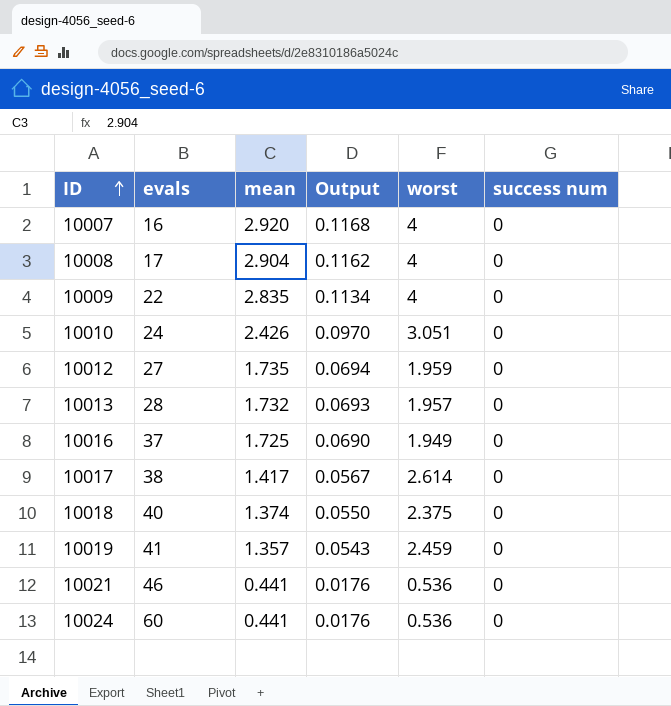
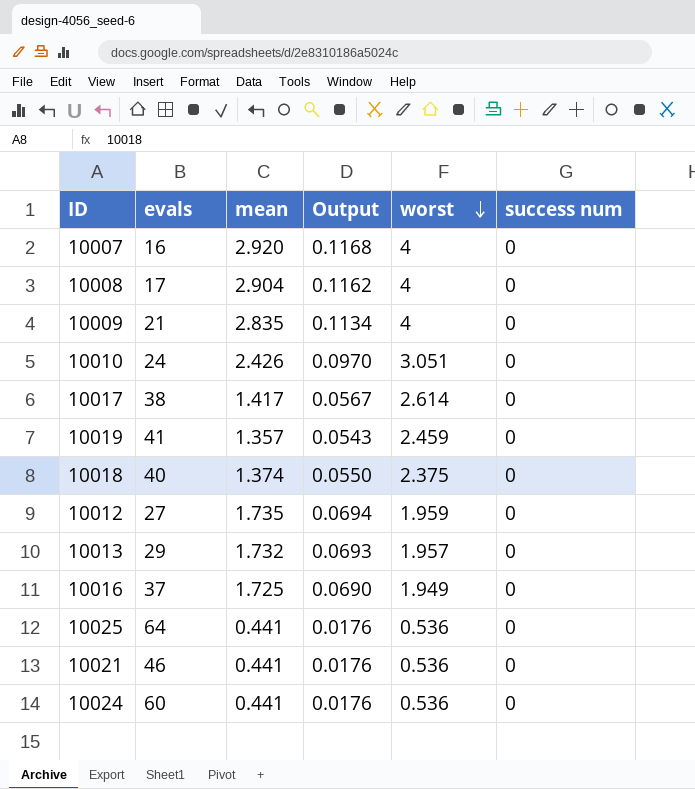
row order: ID ascending -> worst descending
10009 | evals: 22 -> 21
10013 | evals: 28 -> 29
row 10025: none -> 64 | 0.441 | 0.0176 | 0.536 | 0

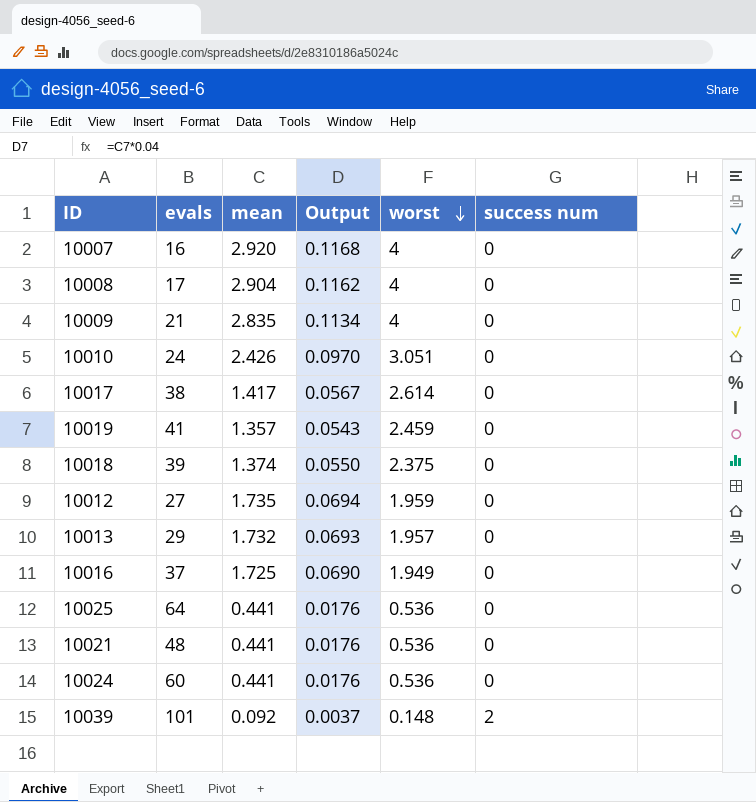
10018 | evals: 40 -> 39
10021 | evals: 46 -> 48
row 10039: none -> 101 | 0.092 | 0.0037 | 0.148 | 2

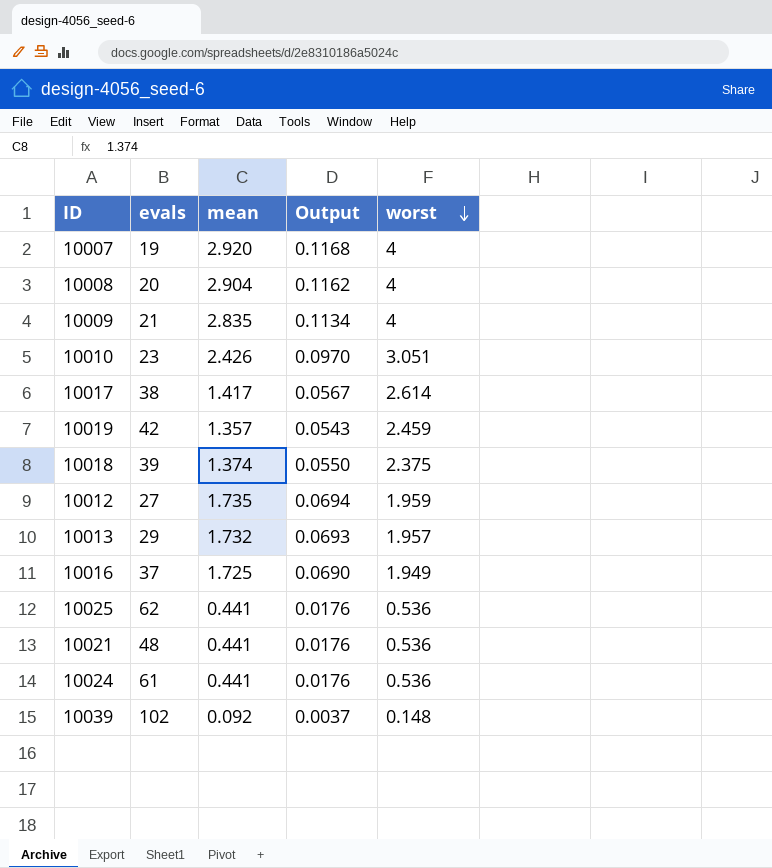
column success num | position: 6 -> none
10007 | evals: 16 -> 19
10008 | evals: 17 -> 20
10010 | evals: 24 -> 23
10019 | evals: 41 -> 42
10025 | evals: 64 -> 62
10024 | evals: 60 -> 61
10039 | evals: 101 -> 102

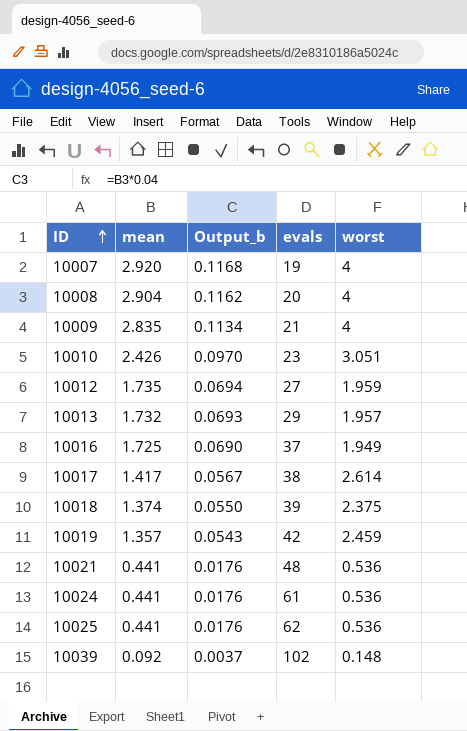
row order: worst descending -> ID ascending
column name: Output -> Output_b
column evals | position: 2 -> 4

